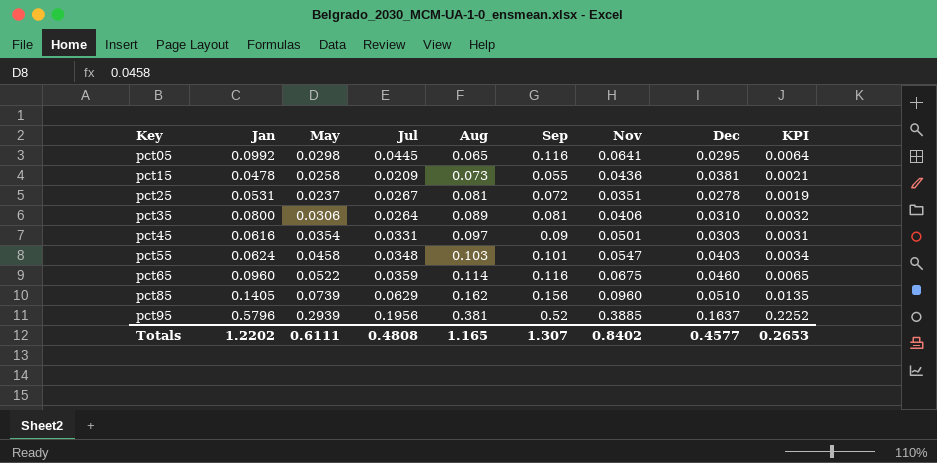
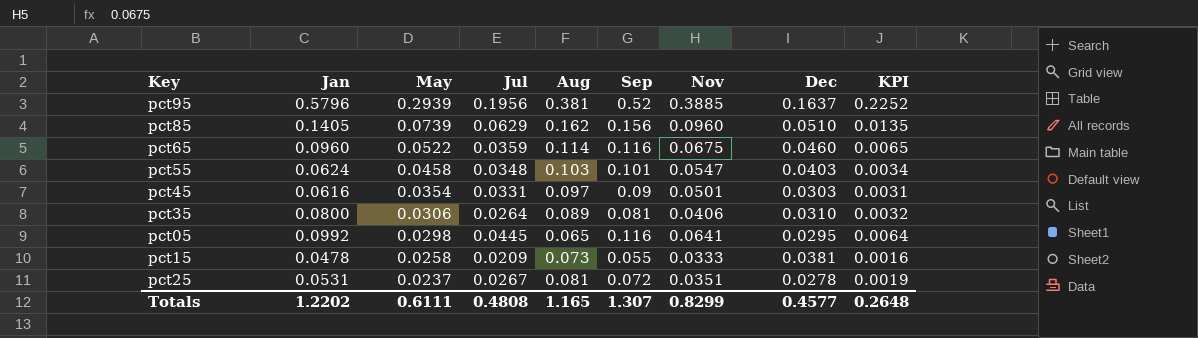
row order: Key ascending -> May descending
pct15 | Nov: 0.0436 -> 0.0333
pct15 | KPI: 0.0021 -> 0.0016
Totals | Nov: 0.8402 -> 0.8299
Totals | KPI: 0.2653 -> 0.2648

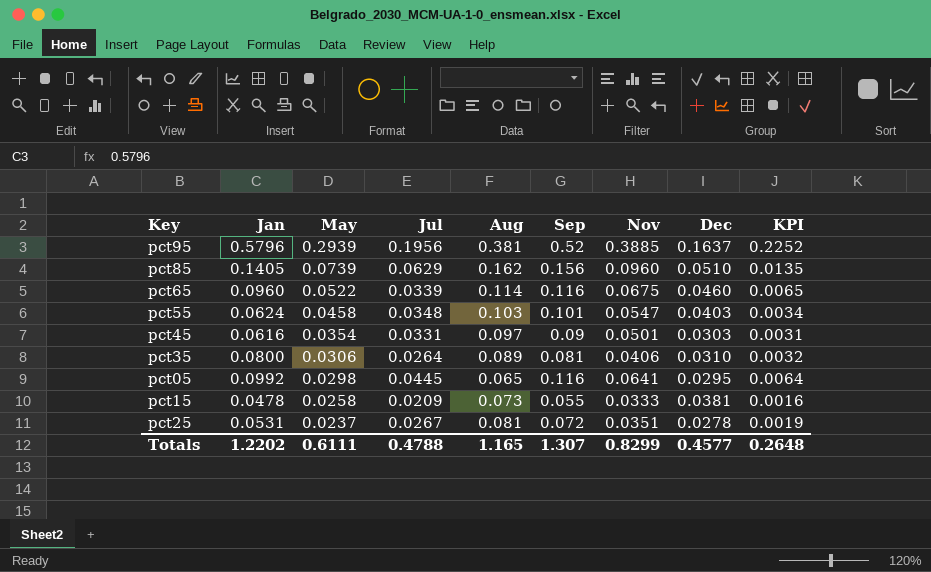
pct65 | Jul: 0.0359 -> 0.0339
Totals | Jul: 0.4808 -> 0.4788

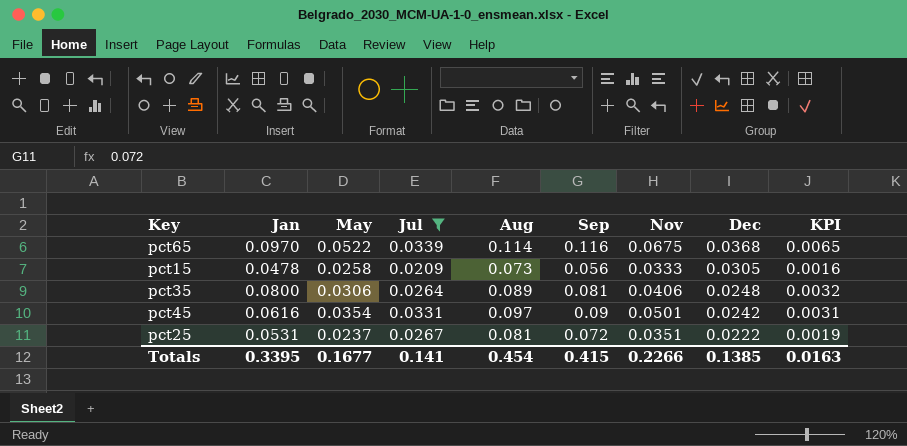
filter: none -> Jul <= 0.0339
row order: May descending -> Dec descending
pct65 | Jan: 0.0960 -> 0.0970
pct65 | Dec: 0.0460 -> 0.0368
pct15 | Sep: 0.055 -> 0.056
pct15 | Dec: 0.0381 -> 0.0305
pct35 | Dec: 0.0310 -> 0.0248
pct45 | Dec: 0.0303 -> 0.0242
pct25 | Dec: 0.0278 -> 0.0222
Totals | Jan: 1.2202 -> 0.3395
Totals | May: 0.6111 -> 0.1677
Totals | Jul: 0.4788 -> 0.141
Totals | Aug: 1.165 -> 0.454
Totals | Sep: 1.307 -> 0.415
Totals | Nov: 0.8299 -> 0.2266
Totals | Dec: 0.4577 -> 0.1385
Totals | KPI: 0.2648 -> 0.0163

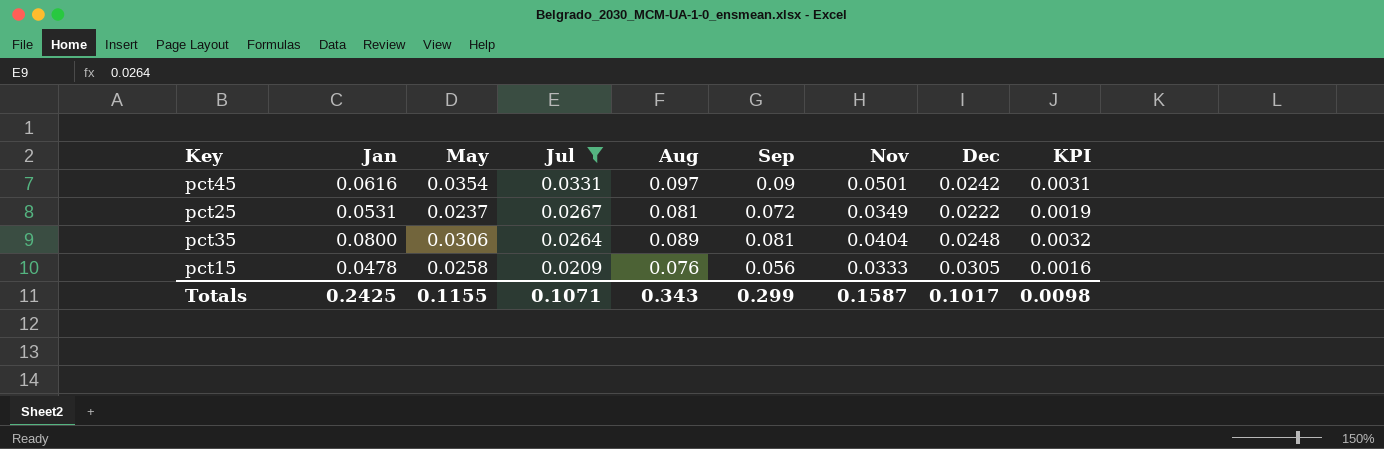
row order: Dec descending -> Jul descending
row pct65: 0.0970 | 0.0522 | 0.0339 | 0.114 | 0.116 | 0.0675 | 0.0368 | 0.0065 -> none
pct25 | Nov: 0.0351 -> 0.0349
pct35 | Nov: 0.0406 -> 0.0404
pct15 | Aug: 0.073 -> 0.076
Totals | Jan: 0.3395 -> 0.2425
Totals | May: 0.1677 -> 0.1155
Totals | Jul: 0.141 -> 0.1071
Totals | Aug: 0.454 -> 0.343
Totals | Sep: 0.415 -> 0.299
Totals | Nov: 0.2266 -> 0.1587
Totals | Dec: 0.1385 -> 0.1017
Totals | KPI: 0.0163 -> 0.0098

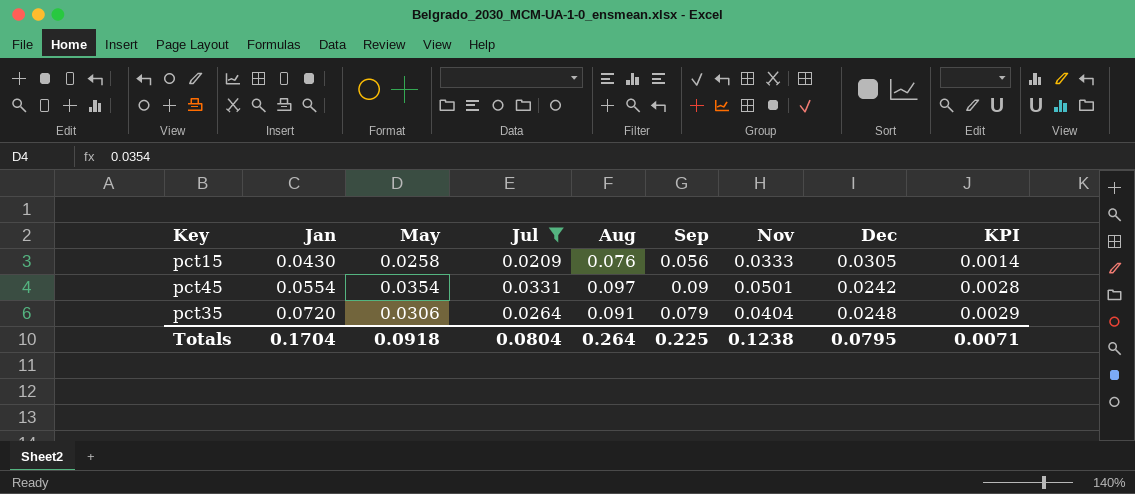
row order: Jul descending -> Jan ascending
row pct25: 0.0531 | 0.0237 | 0.0267 | 0.081 | 0.072 | 0.0349 | 0.0222 | 0.0019 -> none
pct15 | Jan: 0.0478 -> 0.0430
pct15 | KPI: 0.0016 -> 0.0014
pct45 | Jan: 0.0616 -> 0.0554
pct45 | KPI: 0.0031 -> 0.0028
pct35 | Jan: 0.0800 -> 0.0720
pct35 | Aug: 0.089 -> 0.091
pct35 | Sep: 0.081 -> 0.079
pct35 | KPI: 0.0032 -> 0.0029
Totals | Jan: 0.2425 -> 0.1704
Totals | May: 0.1155 -> 0.0918
Totals | Jul: 0.1071 -> 0.0804
Totals | Aug: 0.343 -> 0.264
Totals | Sep: 0.299 -> 0.225
Totals | Nov: 0.1587 -> 0.1238
Totals | Dec: 0.1017 -> 0.0795
Totals | KPI: 0.0098 -> 0.0071

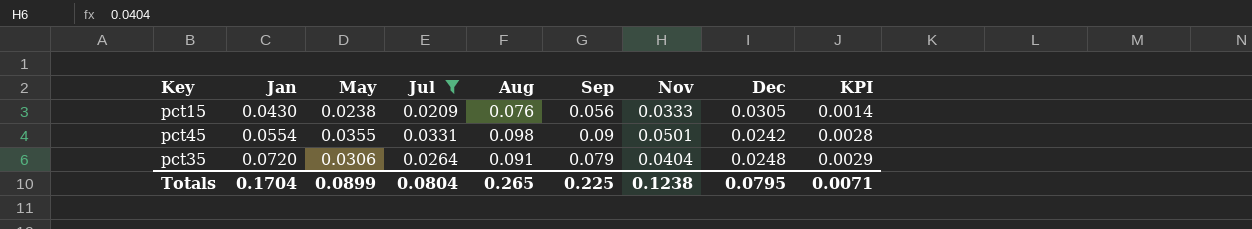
pct15 | May: 0.0258 -> 0.0238
pct45 | May: 0.0354 -> 0.0355
pct45 | Aug: 0.097 -> 0.098
Totals | May: 0.0918 -> 0.0899
Totals | Aug: 0.264 -> 0.265

